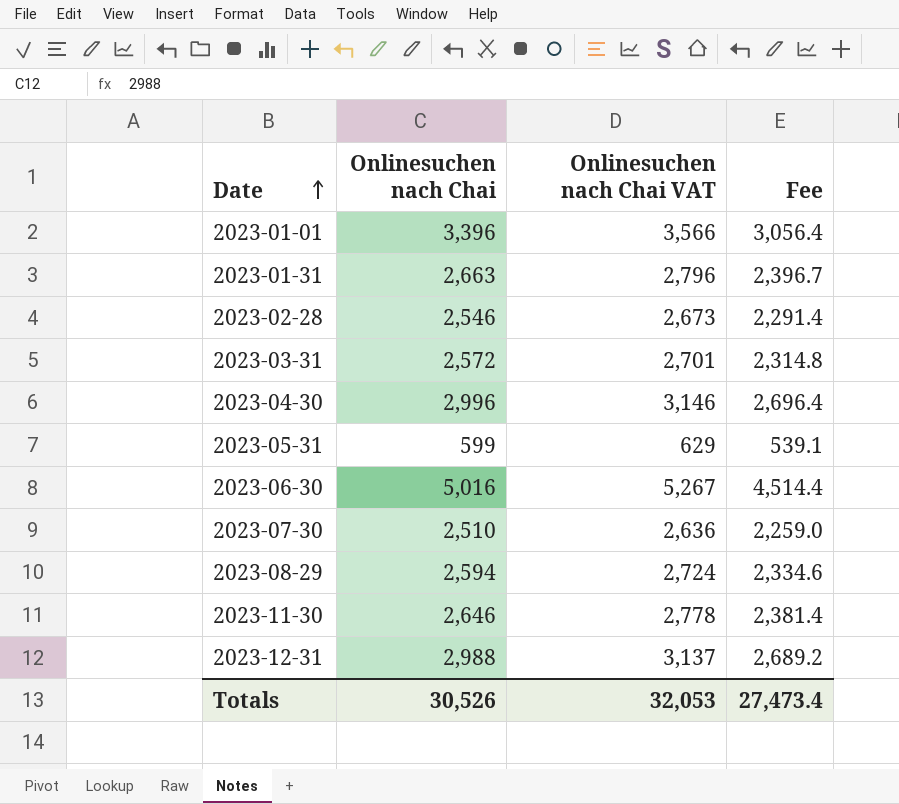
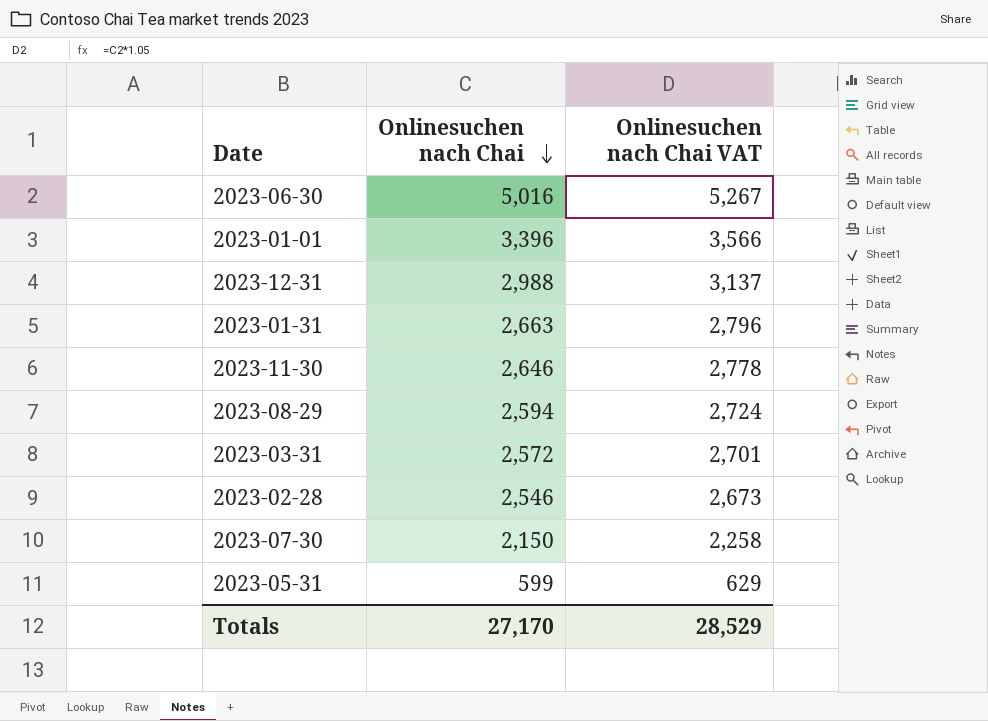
row order: Date ascending -> Onlinesuchen nach Chai descending
column Fee | formula: [Onlinesuchen nach Chai] * 0.9 -> none
row 2023-04-30: 2,996 | 3,146 | 2,696.4 -> none
2023-07-30 | Onlinesuchen nach Chai: 2,510 -> 2,150
2023-07-30 | Onlinesuchen nach Chai VAT: 2,636 -> 2,258
Totals | Onlinesuchen nach Chai: 30,526 -> 27,170
Totals | Onlinesuchen nach Chai VAT: 32,053 -> 28,529

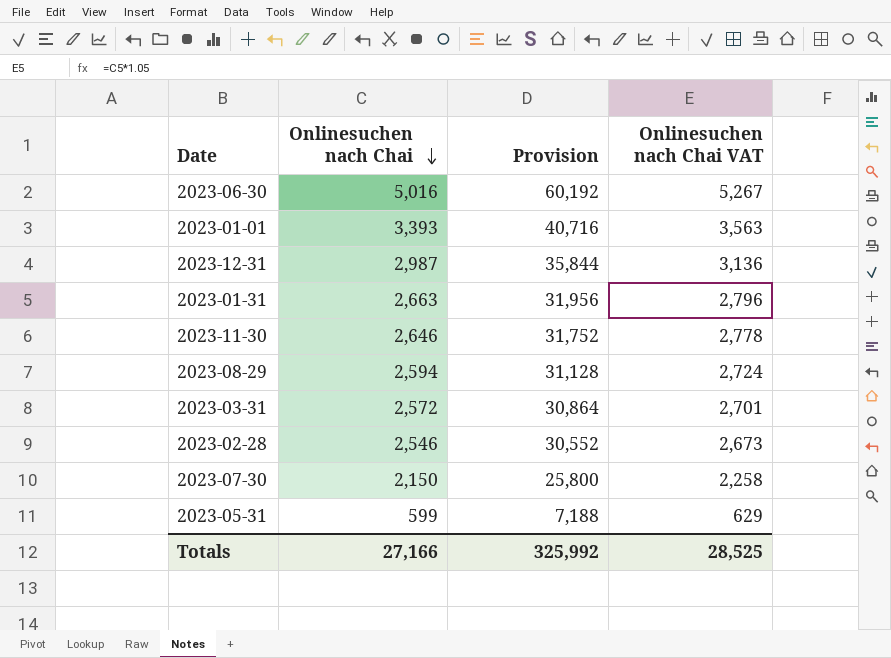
column Provision | formula: none -> [Onlinesuchen nach Chai] * 12
2023-01-01 | Onlinesuchen nach Chai: 3,396 -> 3,393
2023-01-01 | Onlinesuchen nach Chai VAT: 3,566 -> 3,563
2023-12-31 | Onlinesuchen nach Chai: 2,988 -> 2,987
2023-12-31 | Onlinesuchen nach Chai VAT: 3,137 -> 3,136
Totals | Onlinesuchen nach Chai: 27,170 -> 27,166
Totals | Onlinesuchen nach Chai VAT: 28,529 -> 28,525

